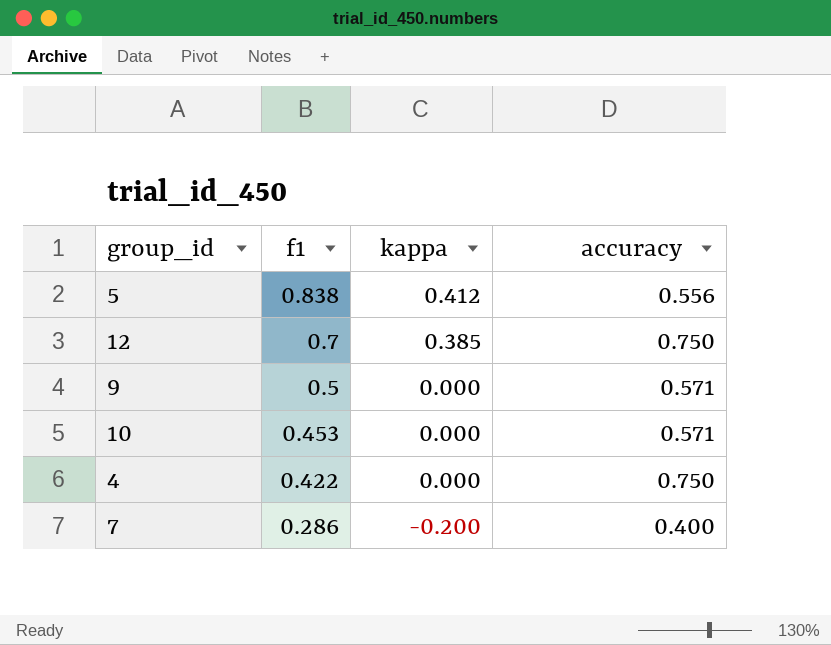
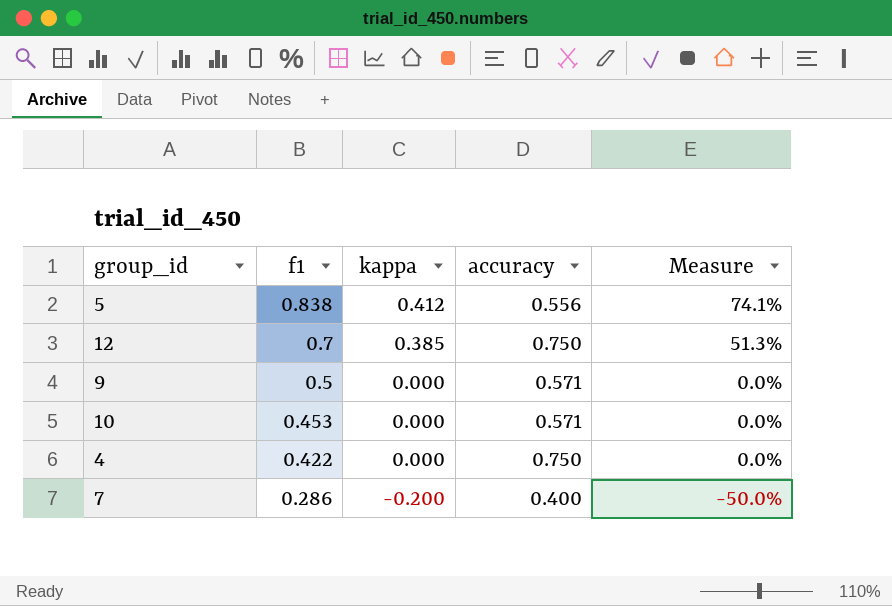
column Measure | formula: none -> [kappa] / [accuracy]

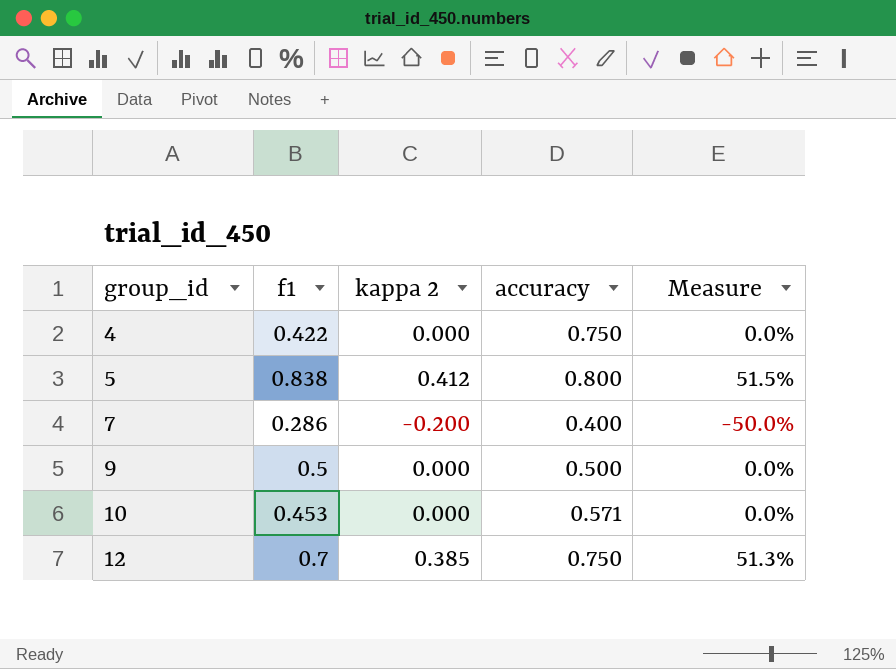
row order: f1 descending -> group_id ascending
column name: kappa -> kappa 2
5 | accuracy: 0.556 -> 0.800
5 | Measure: 74.1% -> 51.5%
9 | accuracy: 0.571 -> 0.500

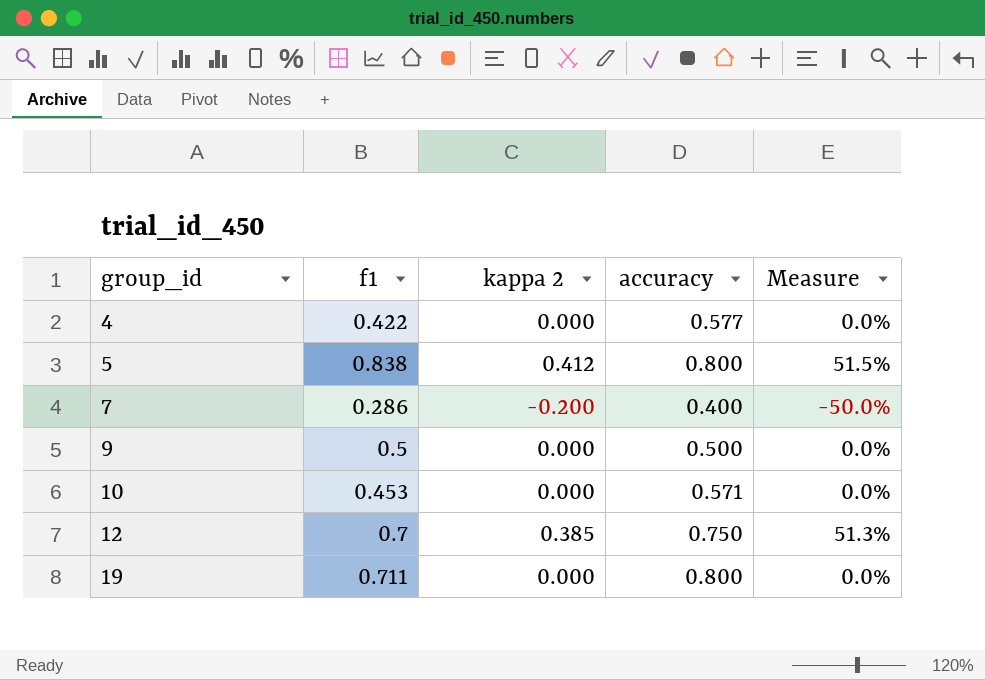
4 | accuracy: 0.750 -> 0.577
row 19: none -> 0.711 | 0.000 | 0.800 | 0.0%

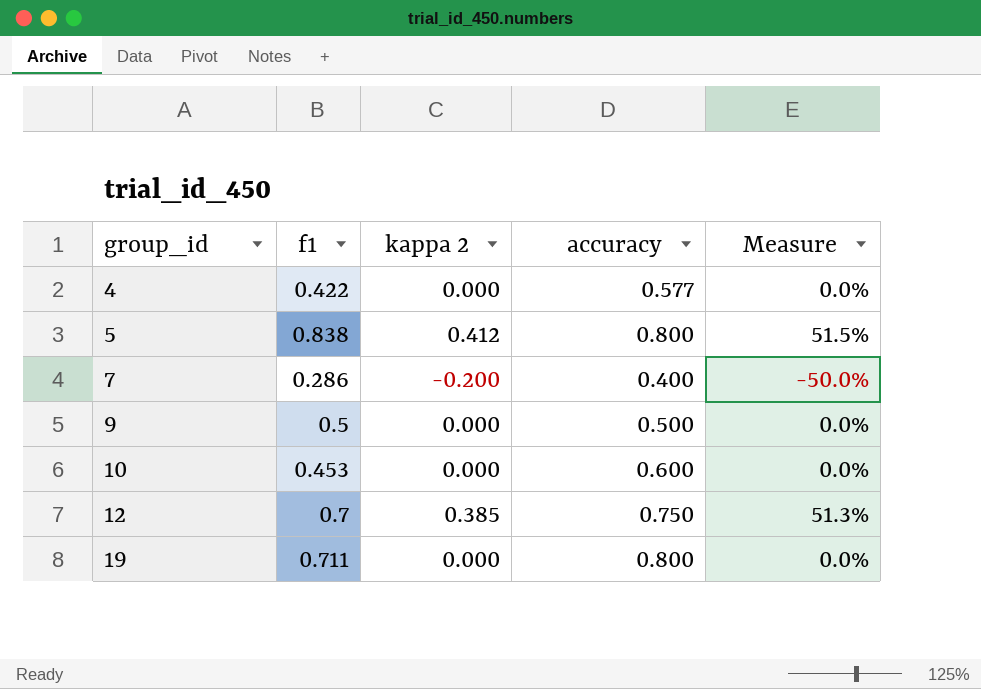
10 | accuracy: 0.571 -> 0.600

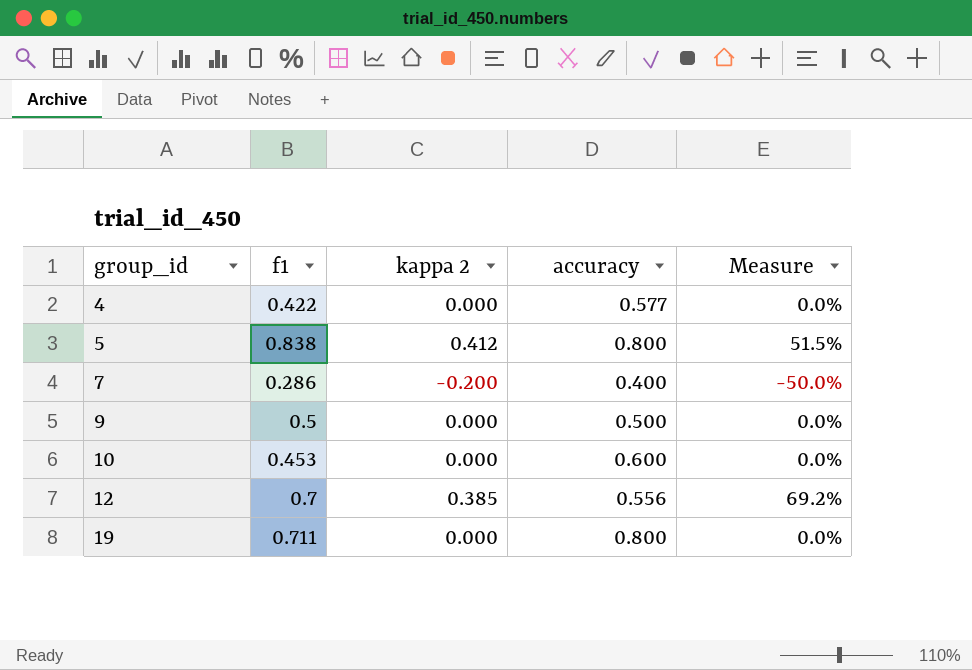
12 | accuracy: 0.750 -> 0.556
12 | Measure: 51.3% -> 69.2%

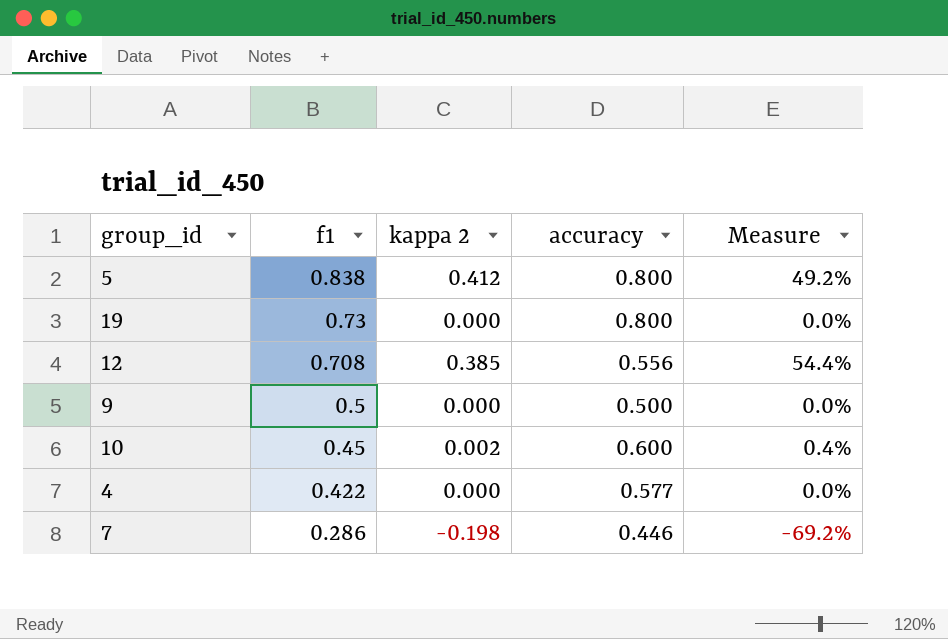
row order: group_id ascending -> f1 descending
column Measure | formula: [kappa 2] / [accuracy] -> [kappa 2] / [f1]
19 | f1: 0.711 -> 0.73
12 | f1: 0.7 -> 0.708
10 | f1: 0.453 -> 0.45
10 | kappa 2: 0.000 -> 0.002
7 | kappa 2: -0.200 -> -0.198
7 | accuracy: 0.400 -> 0.446

